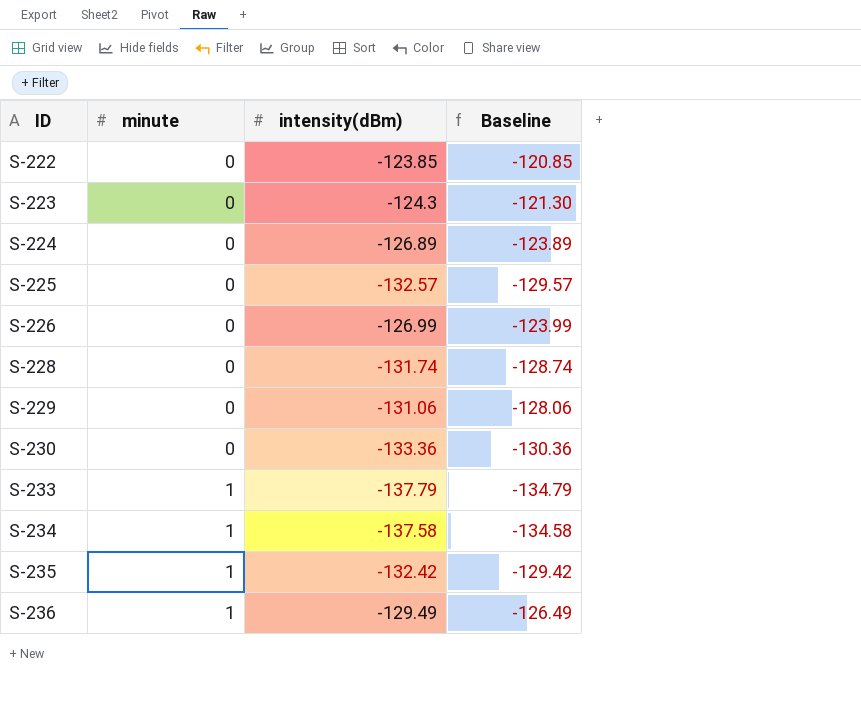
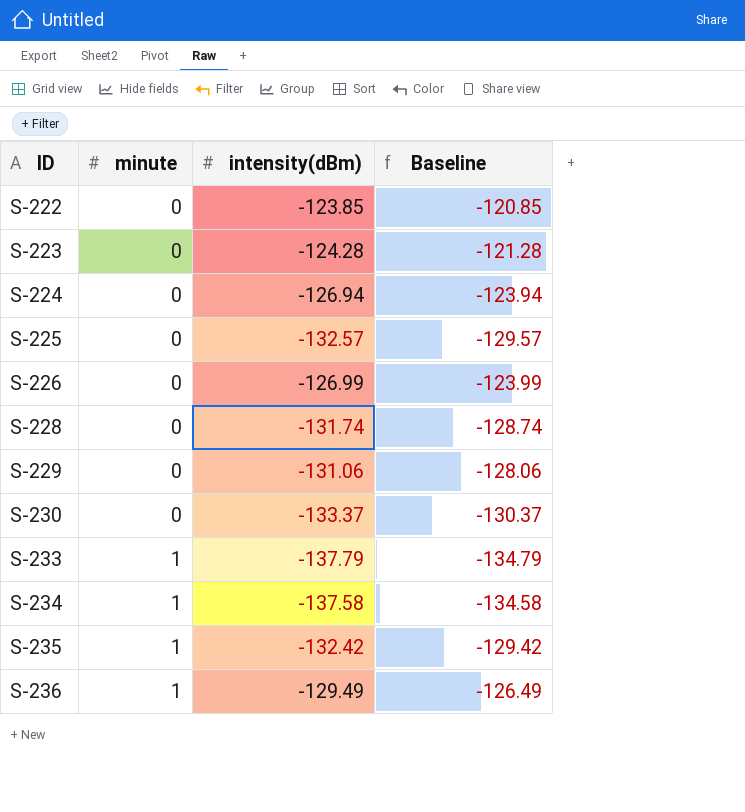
S-223 | intensity(dBm): -124.3 -> -124.28
S-223 | Baseline: -121.30 -> -121.28
S-224 | intensity(dBm): -126.89 -> -126.94
S-224 | Baseline: -123.89 -> -123.94
S-230 | intensity(dBm): -133.36 -> -133.37
S-230 | Baseline: -130.36 -> -130.37

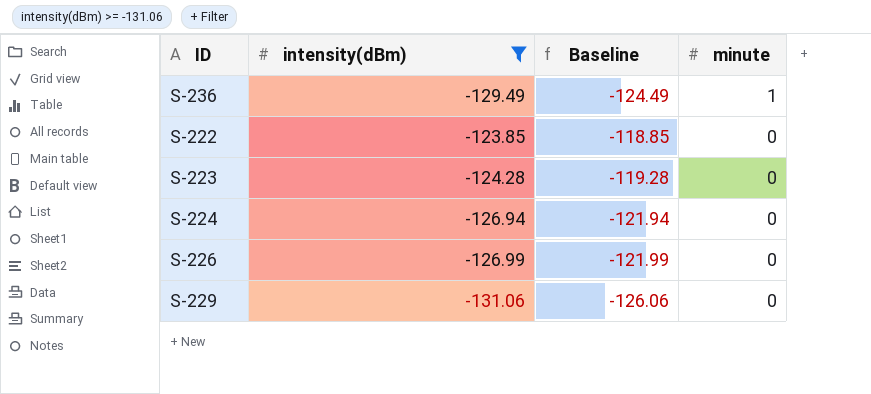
filter: none -> intensity(dBm) >= -131.06
row order: ID ascending -> minute descending
column Baseline | formula: [intensity(dBm)] + 3 -> [intensity(dBm)] + 5
column minute | position: 2 -> 4

